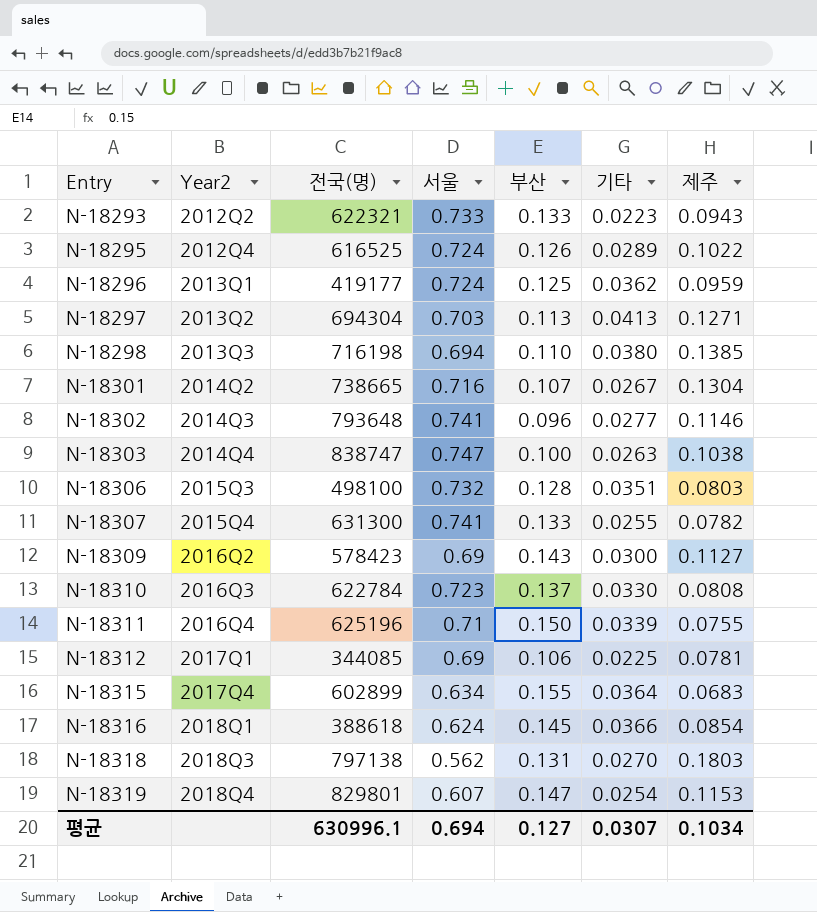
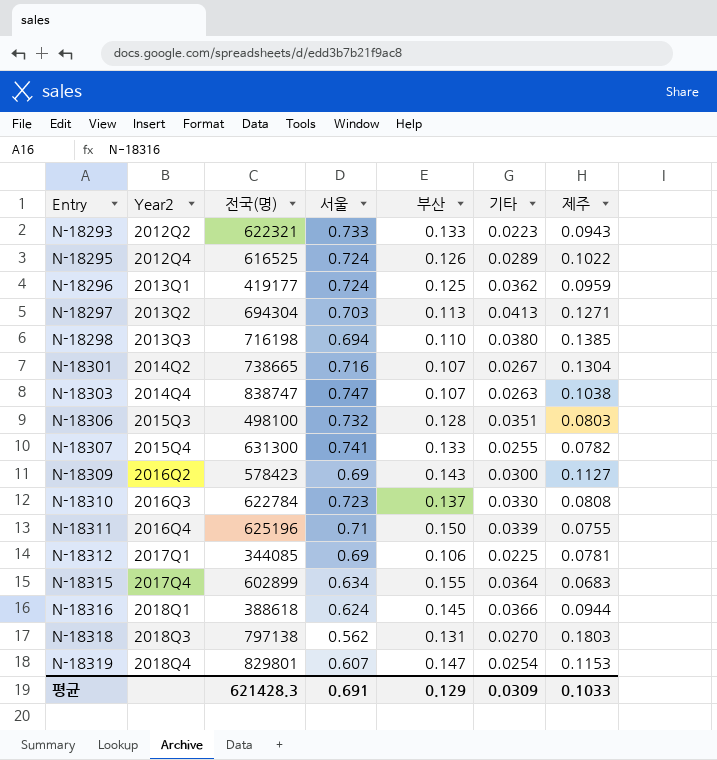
row N-18302: 2014Q3 | 793648 | 0.741 | 0.096 | 0.0277 | 0.1146 -> none
N-18303 | 부산: 0.100 -> 0.107
N-18316 | 제주: 0.0854 -> 0.0944
평균 | 전국(명): 630996.1 -> 621428.3
평균 | 서울: 0.694 -> 0.691
평균 | 부산: 0.127 -> 0.129
평균 | 기타: 0.0307 -> 0.0309
평균 | 제주: 0.1034 -> 0.1033

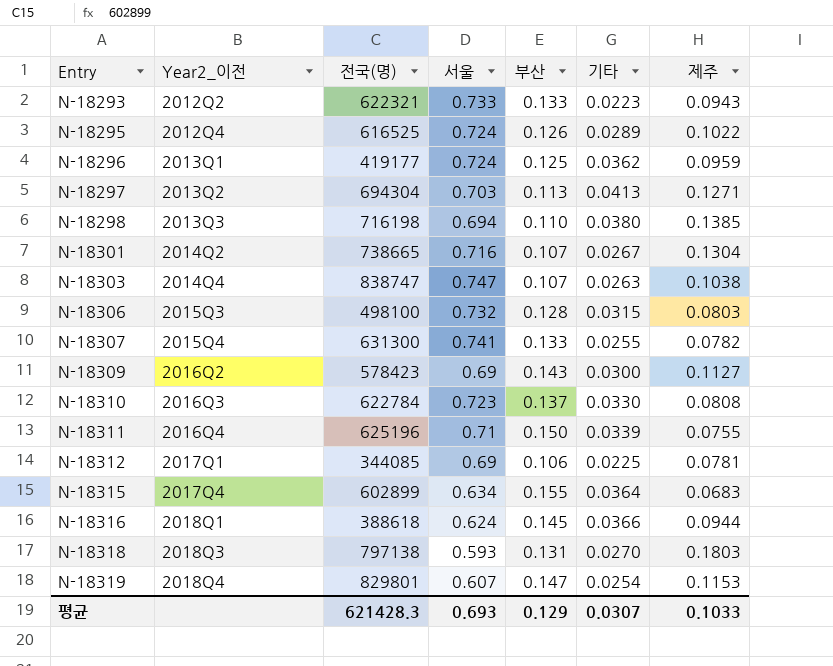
column name: Year2 -> Year2_이전
N-18306 | 기타: 0.0351 -> 0.0315
N-18318 | 서울: 0.562 -> 0.593
평균 | 서울: 0.691 -> 0.693
평균 | 기타: 0.0309 -> 0.0307

